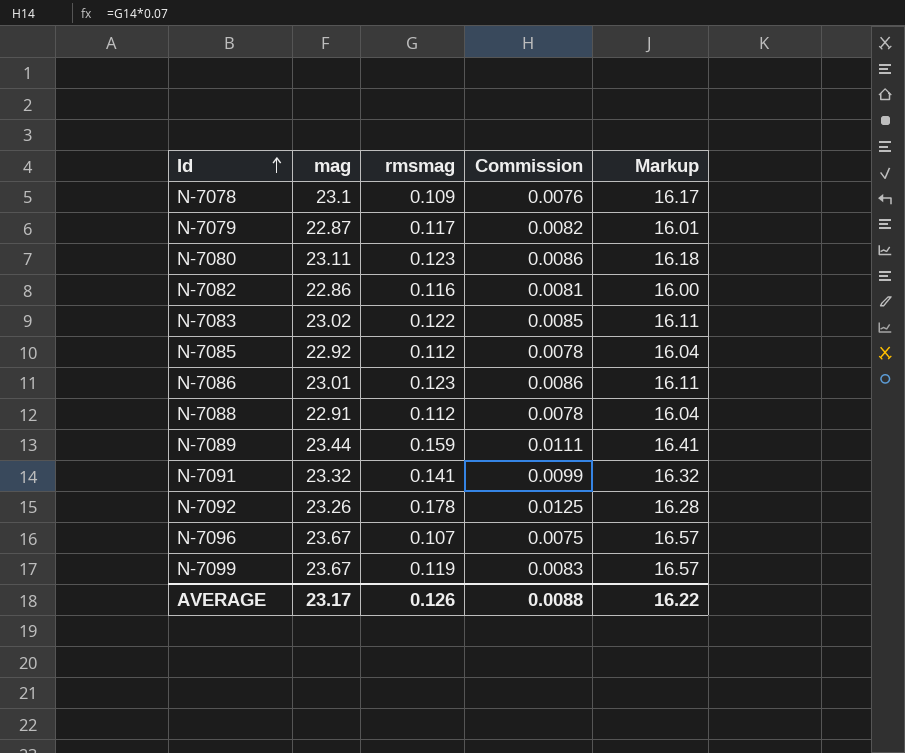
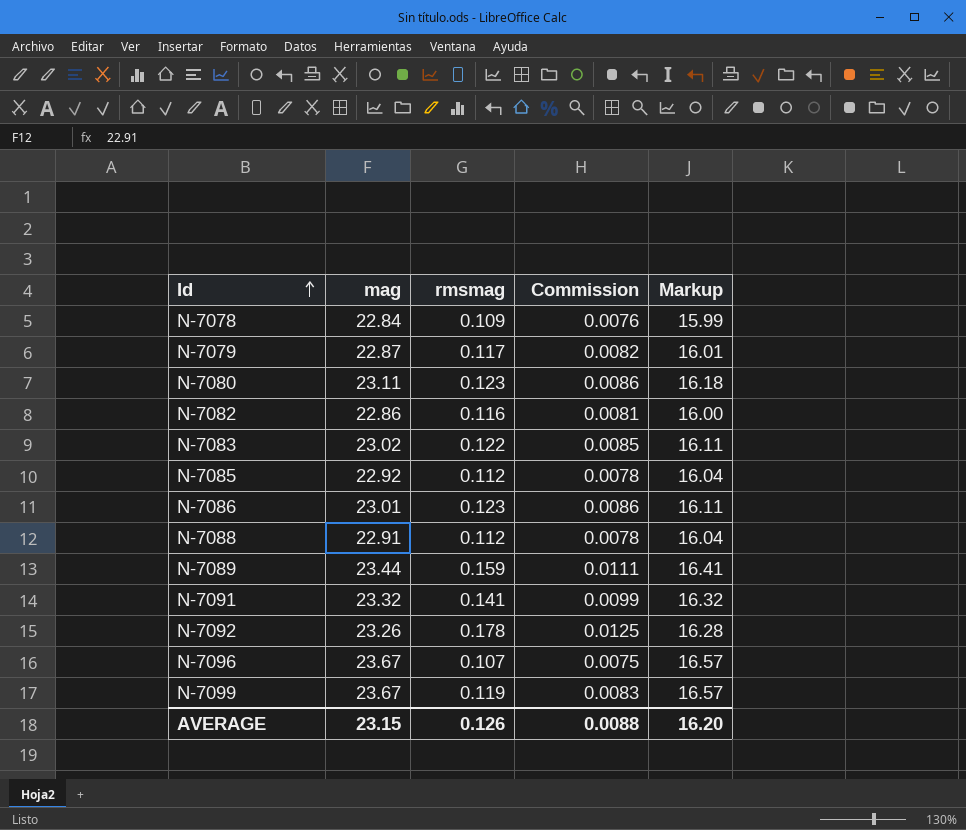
N-7078 | mag: 23.1 -> 22.84
N-7078 | Markup: 16.17 -> 15.99
AVERAGE | mag: 23.17 -> 23.15
AVERAGE | Markup: 16.22 -> 16.20

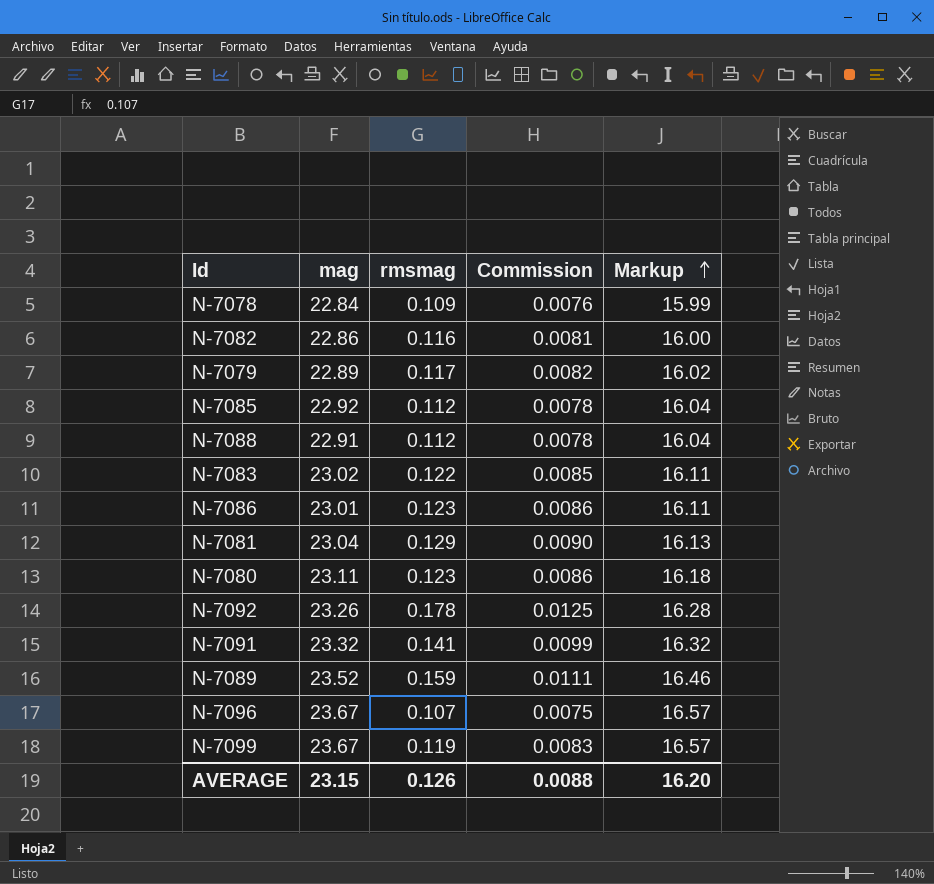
row order: Id ascending -> Markup ascending
N-7079 | mag: 22.87 -> 22.89
N-7079 | Markup: 16.01 -> 16.02
row N-7081: none -> 23.04 | 0.129 | 0.0090 | 16.13
N-7089 | mag: 23.44 -> 23.52
N-7089 | Markup: 16.41 -> 16.46

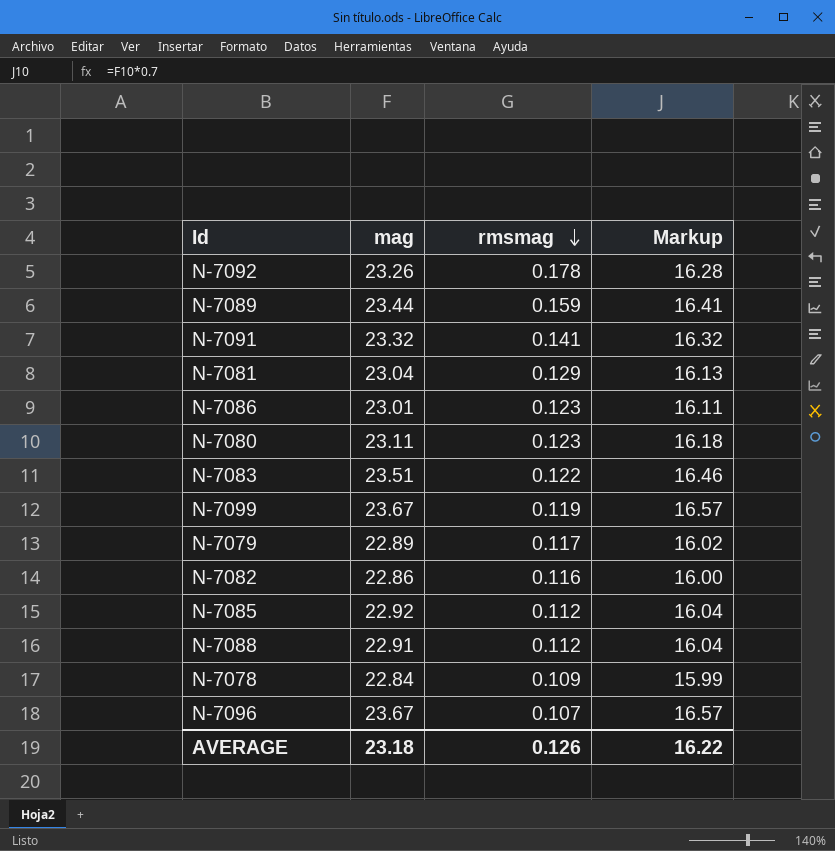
row order: Markup ascending -> rmsmag descending
column Commission | formula: [rmsmag] * 0.07 -> none
N-7089 | mag: 23.52 -> 23.44
N-7089 | Markup: 16.46 -> 16.41
N-7083 | mag: 23.02 -> 23.51
N-7083 | Markup: 16.11 -> 16.46
AVERAGE | mag: 23.15 -> 23.18
AVERAGE | Markup: 16.20 -> 16.22

